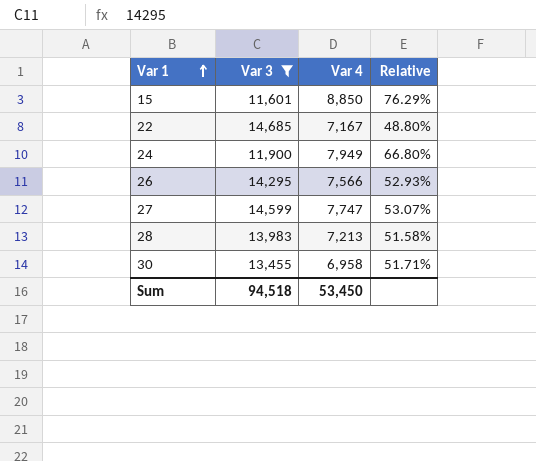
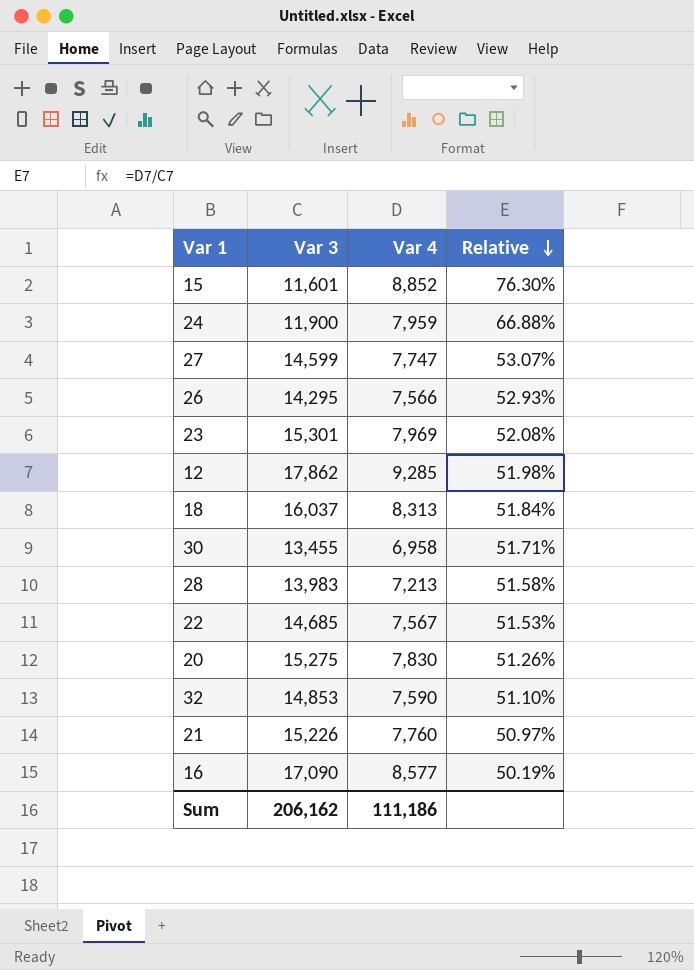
filter: Var 3 <= 14,685 -> none
row order: Var 1 ascending -> Relative descending
15 | Var 4: 8,850 -> 8,852
15 | Relative: 76.29% -> 76.30%
24 | Var 4: 7,949 -> 7,959
24 | Relative: 66.80% -> 66.88%
22 | Var 4: 7,167 -> 7,567
22 | Relative: 48.80% -> 51.53%
Sum | Var 3: 94,518 -> 206,162
Sum | Var 4: 53,450 -> 111,186

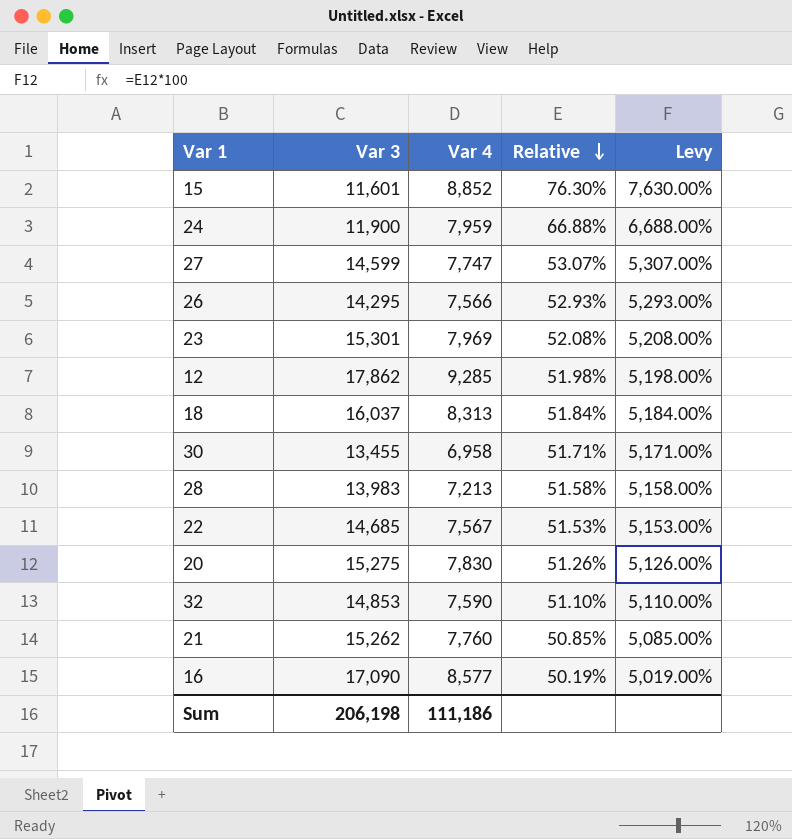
column Levy | formula: none -> [Relative] * 100
21 | Var 3: 15,226 -> 15,262
21 | Relative: 50.97% -> 50.85%
Sum | Var 3: 206,162 -> 206,198

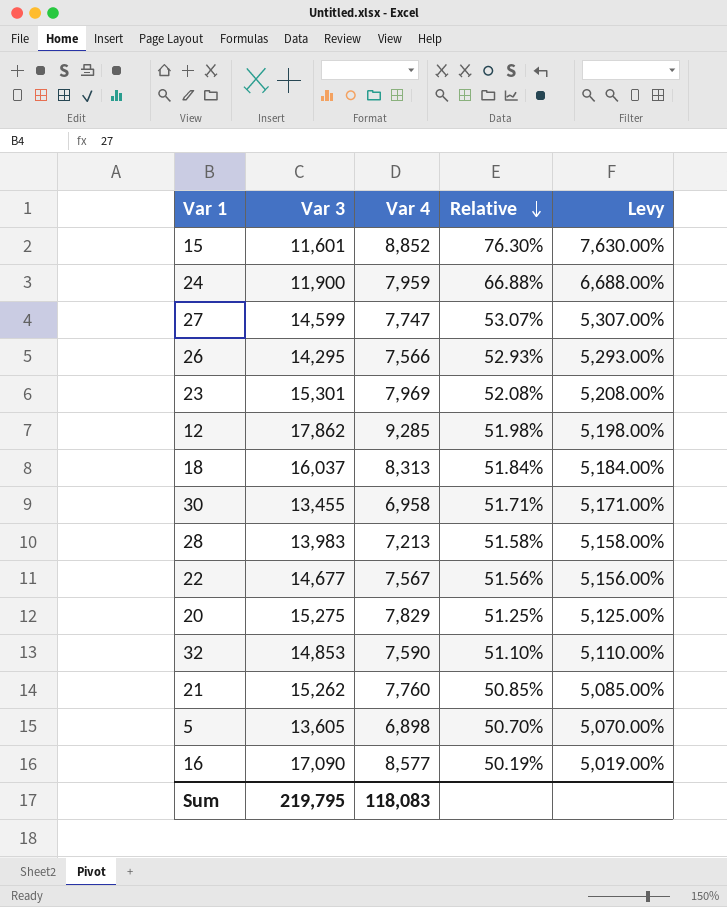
22 | Var 3: 14,685 -> 14,677
22 | Relative: 51.53% -> 51.56%
22 | Levy: 5,153.00% -> 5,156.00%
20 | Var 4: 7,830 -> 7,829
20 | Relative: 51.26% -> 51.25%
20 | Levy: 5,126.00% -> 5,125.00%
row 5: none -> 13,605 | 6,898 | 50.70% | 5,070.00%
Sum | Var 3: 206,198 -> 219,795
Sum | Var 4: 111,186 -> 118,083

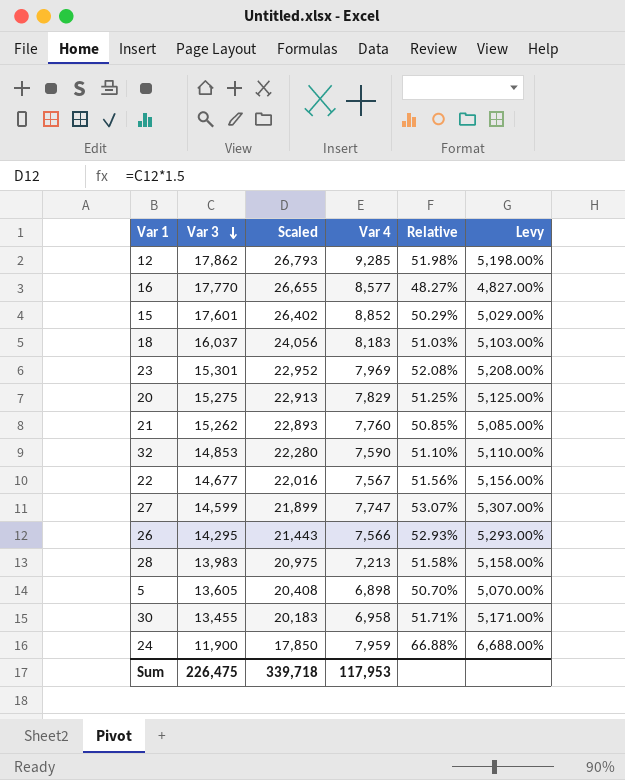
row order: Relative descending -> Var 3 descending
column Scaled | formula: none -> [Var 3] * 1.5
16 | Var 3: 17,090 -> 17,770
16 | Relative: 50.19% -> 48.27%
16 | Levy: 5,019.00% -> 4,827.00%
15 | Var 3: 11,601 -> 17,601
15 | Relative: 76.30% -> 50.29%
15 | Levy: 7,630.00% -> 5,029.00%
18 | Var 4: 8,313 -> 8,183
18 | Relative: 51.84% -> 51.03%
18 | Levy: 5,184.00% -> 5,103.00%
Sum | Var 3: 219,795 -> 226,475
Sum | Var 4: 118,083 -> 117,953

